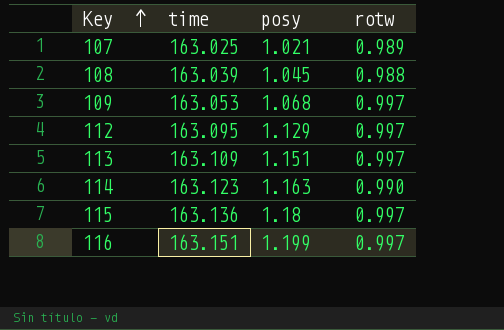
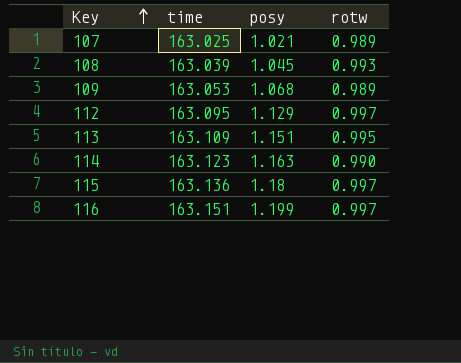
108 | rotw: 0.988 -> 0.993
109 | rotw: 0.997 -> 0.989
113 | rotw: 0.997 -> 0.995

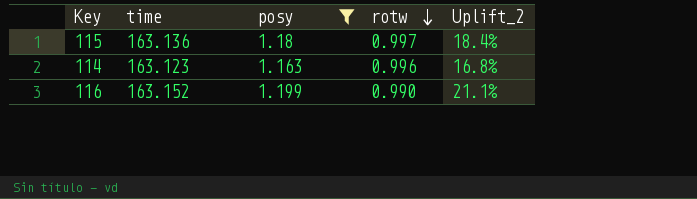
filter: none -> posy >= 1.163
row order: Key ascending -> rotw descending
column Uplift_2 | formula: none -> ([posy] - [rotw]) / [rotw]
114 | rotw: 0.990 -> 0.996
116 | time: 163.151 -> 163.152
116 | rotw: 0.997 -> 0.990

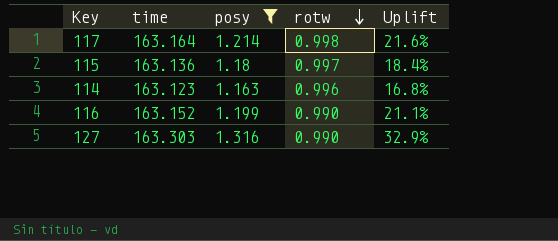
column name: Uplift_2 -> Uplift
row 117: none -> 163.164 | 1.214 | 0.998 | 21.6%
row 127: none -> 163.303 | 1.316 | 0.990 | 32.9%

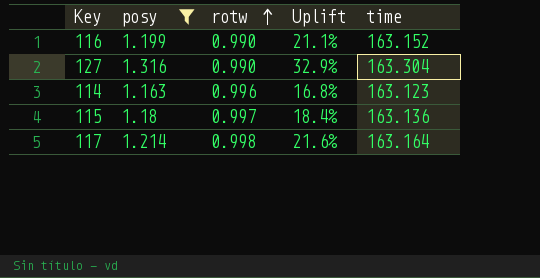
row order: rotw descending -> rotw ascending
column time | position: 2 -> 5
127 | time: 163.303 -> 163.304

